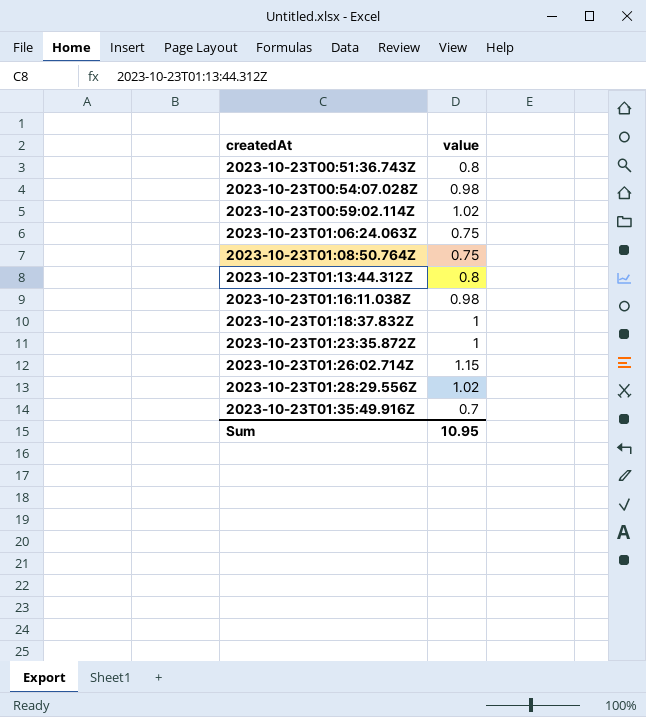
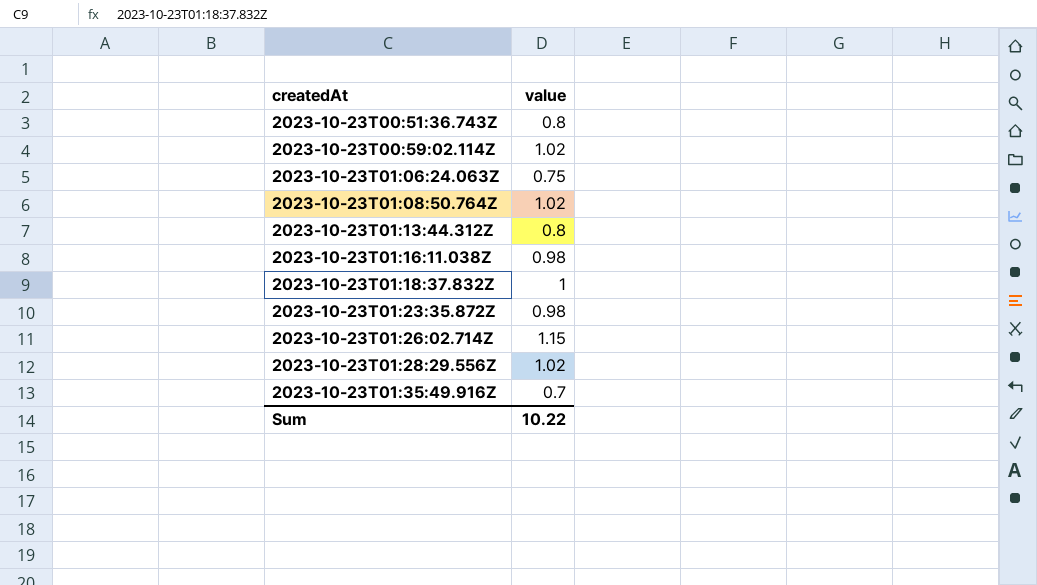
row 2023-10-23T00:54:07.028Z: 0.98 -> none
2023-10-23T01:08:50.764Z | value: 0.75 -> 1.02
2023-10-23T01:23:35.872Z | value: 1 -> 0.98
Sum | value: 10.95 -> 10.22

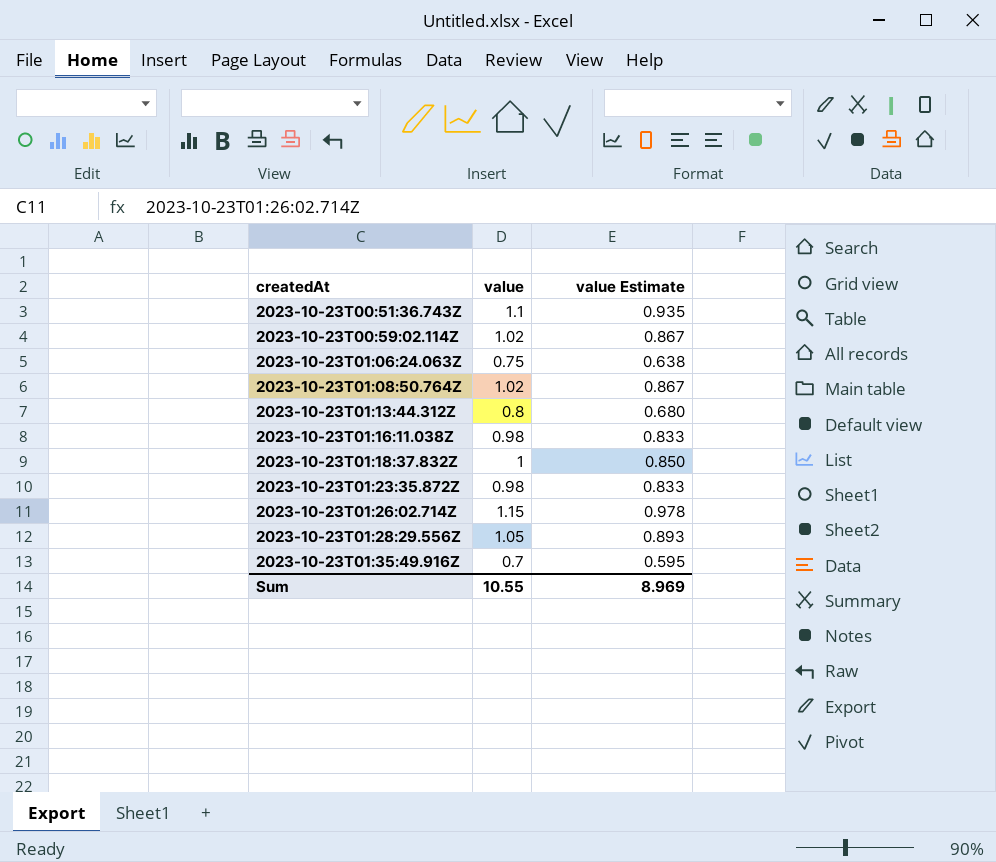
column value Estimate | formula: none -> [value] * 0.85
2023-10-23T00:51:36.743Z | value: 0.8 -> 1.1
2023-10-23T01:28:29.556Z | value: 1.02 -> 1.05
Sum | value: 10.22 -> 10.55

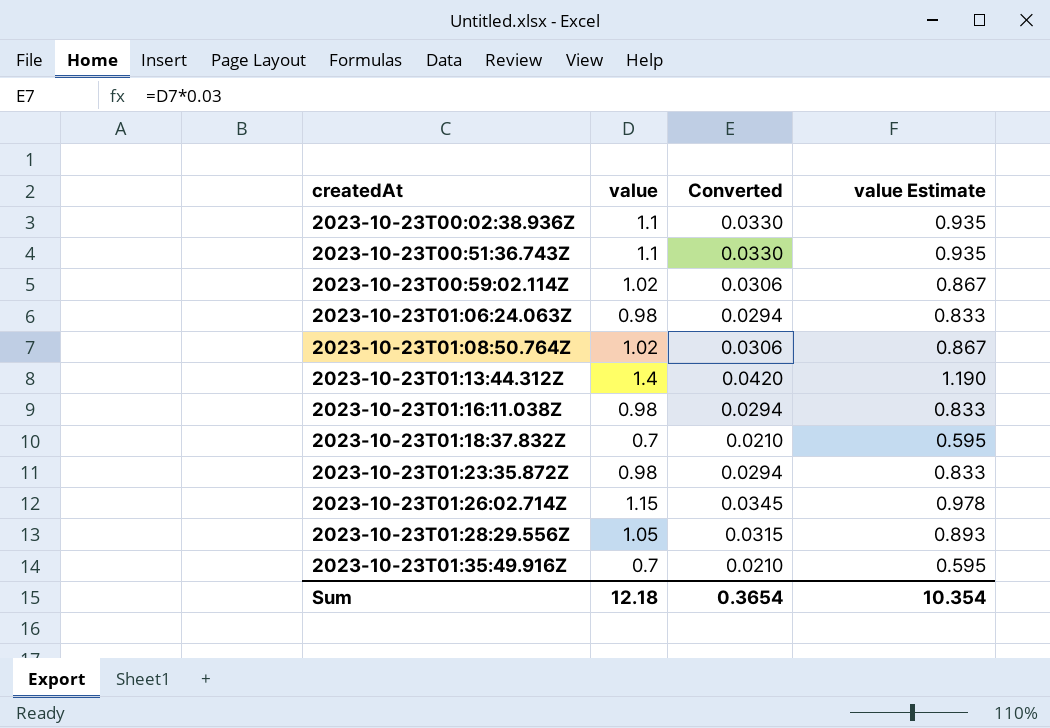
column Converted | formula: none -> [value] * 0.03
row 2023-10-23T00:02:38.936Z: none -> 1.1 | 0.0330 | 0.935
2023-10-23T01:06:24.063Z | value: 0.75 -> 0.98
2023-10-23T01:06:24.063Z | value Estimate: 0.638 -> 0.833
2023-10-23T01:13:44.312Z | value: 0.8 -> 1.4
2023-10-23T01:13:44.312Z | value Estimate: 0.680 -> 1.190
2023-10-23T01:18:37.832Z | value: 1 -> 0.7
2023-10-23T01:18:37.832Z | value Estimate: 0.850 -> 0.595
Sum | value: 10.55 -> 12.18
Sum | value Estimate: 8.969 -> 10.354

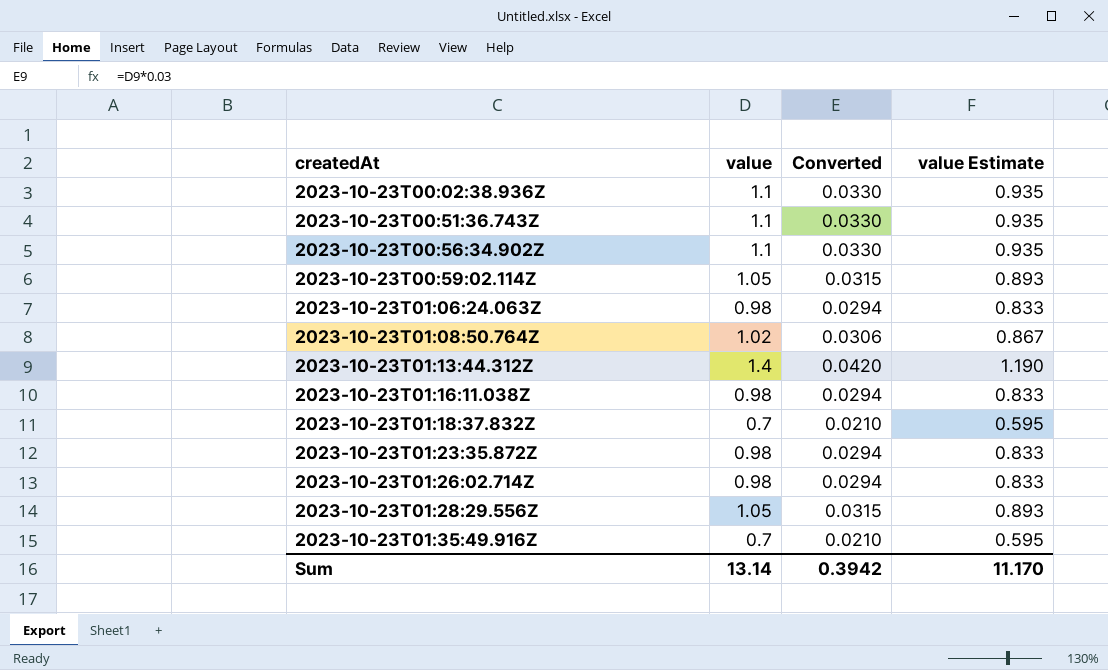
row 2023-10-23T00:56:34.902Z: none -> 1.1 | 0.0330 | 0.935
2023-10-23T00:59:02.114Z | value: 1.02 -> 1.05
2023-10-23T00:59:02.114Z | Converted: 0.0306 -> 0.0315
2023-10-23T00:59:02.114Z | value Estimate: 0.867 -> 0.893
2023-10-23T01:26:02.714Z | value: 1.15 -> 0.98
2023-10-23T01:26:02.714Z | Converted: 0.0345 -> 0.0294
2023-10-23T01:26:02.714Z | value Estimate: 0.978 -> 0.833
Sum | value: 12.18 -> 13.14
Sum | Converted: 0.3654 -> 0.3942
Sum | value Estimate: 10.354 -> 11.170

